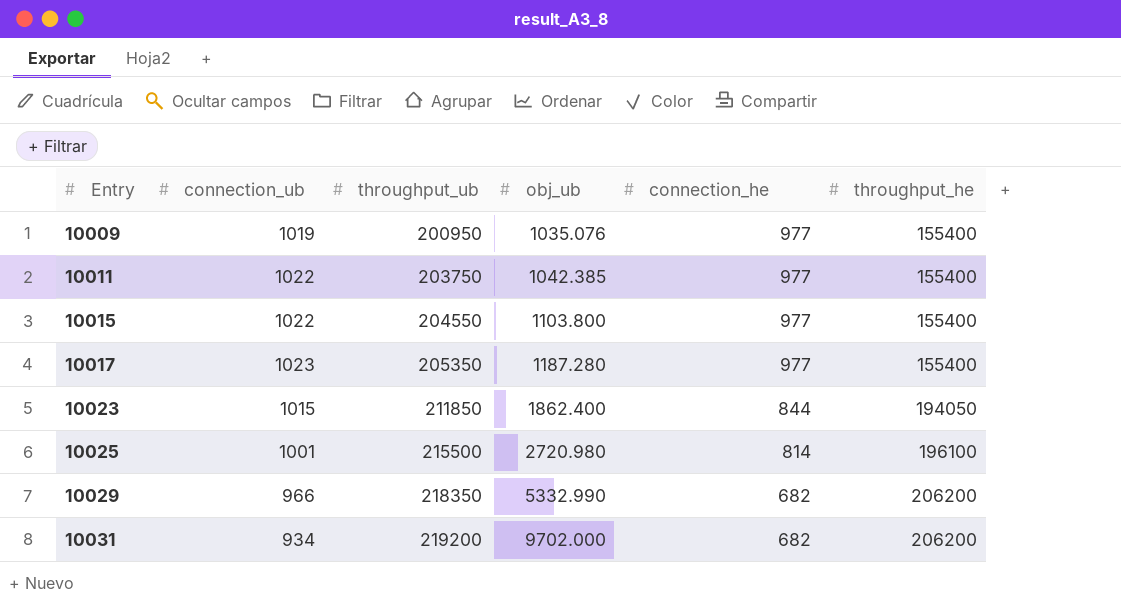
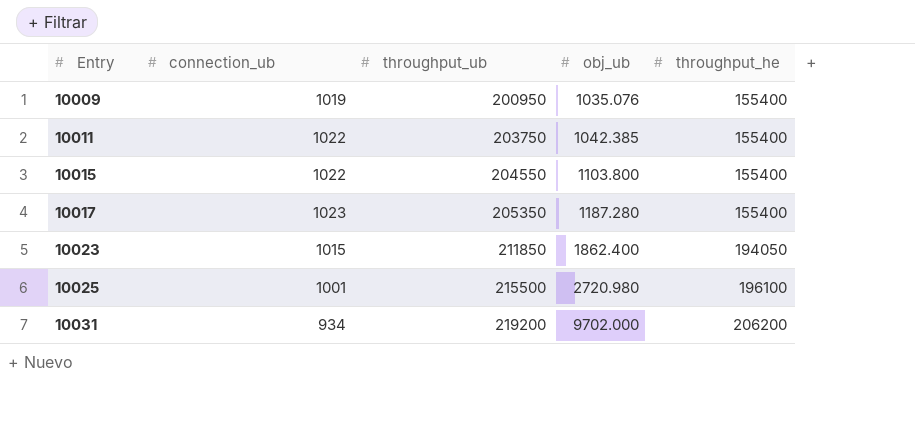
column connection_he | position: 5 -> none
row 10029: 966 | 218350 | 5332.990 | 682 | 206200 -> none

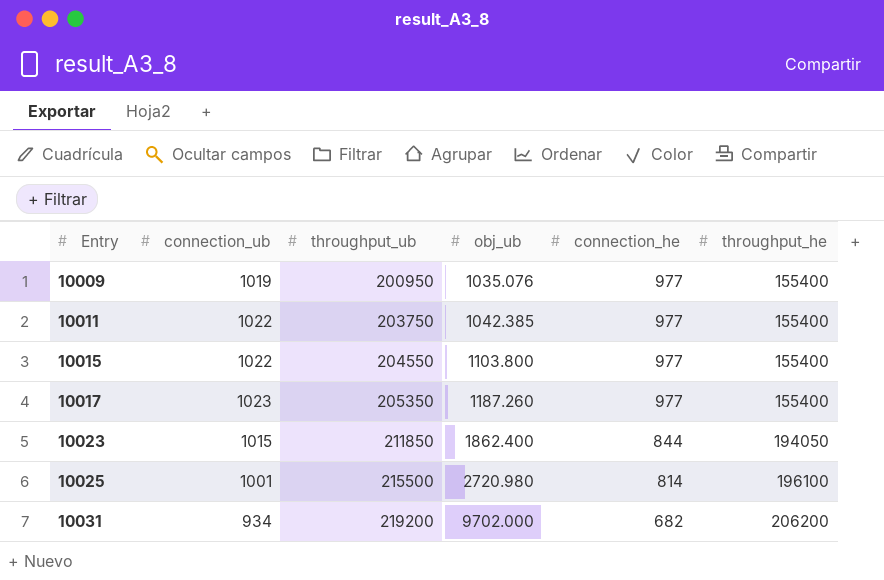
column connection_he | position: none -> 5
10017 | obj_ub: 1187.280 -> 1187.260

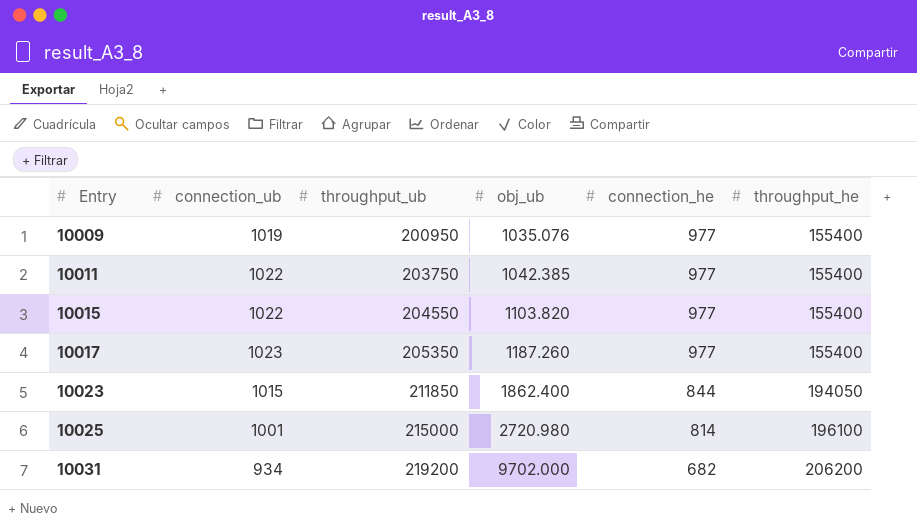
10015 | obj_ub: 1103.800 -> 1103.820
10025 | throughput_ub: 215500 -> 215000

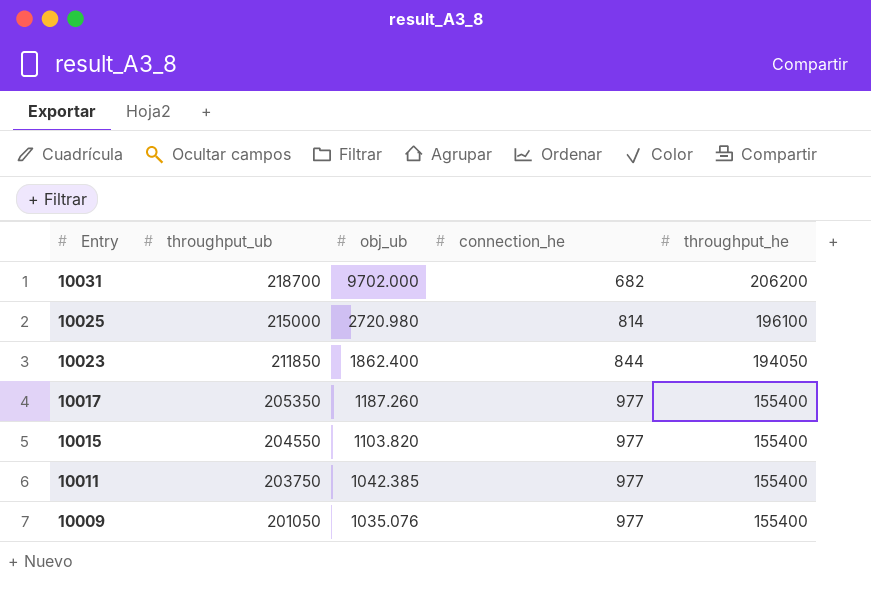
row order: Entry ascending -> Entry descending
column connection_ub | position: 2 -> none
10031 | throughput_ub: 219200 -> 218700
10009 | throughput_ub: 200950 -> 201050

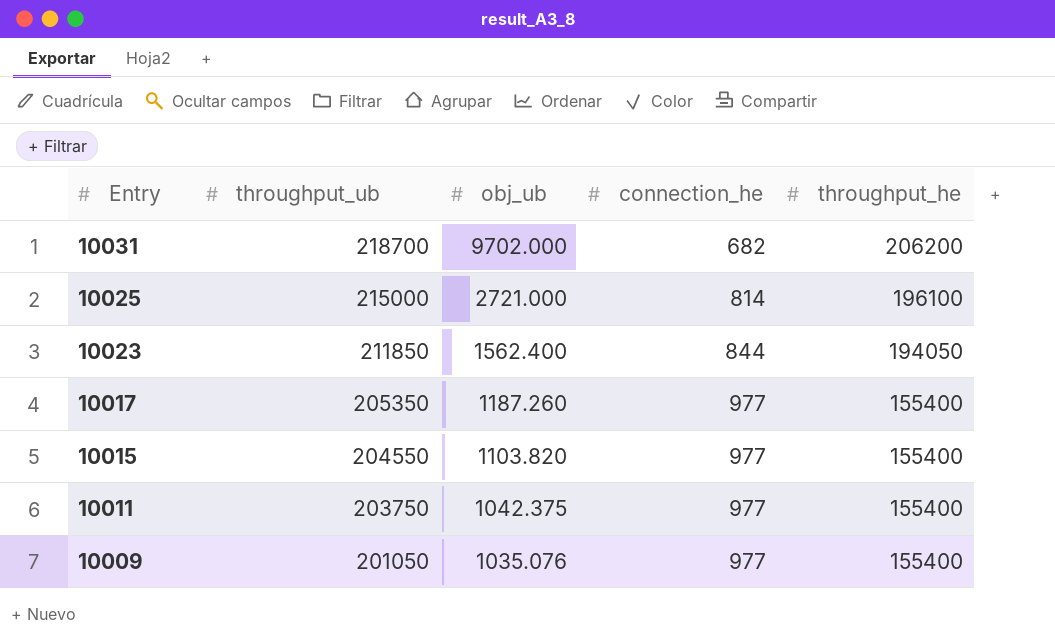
10025 | obj_ub: 2720.980 -> 2721.000
10023 | obj_ub: 1862.400 -> 1562.400
10011 | obj_ub: 1042.385 -> 1042.375

